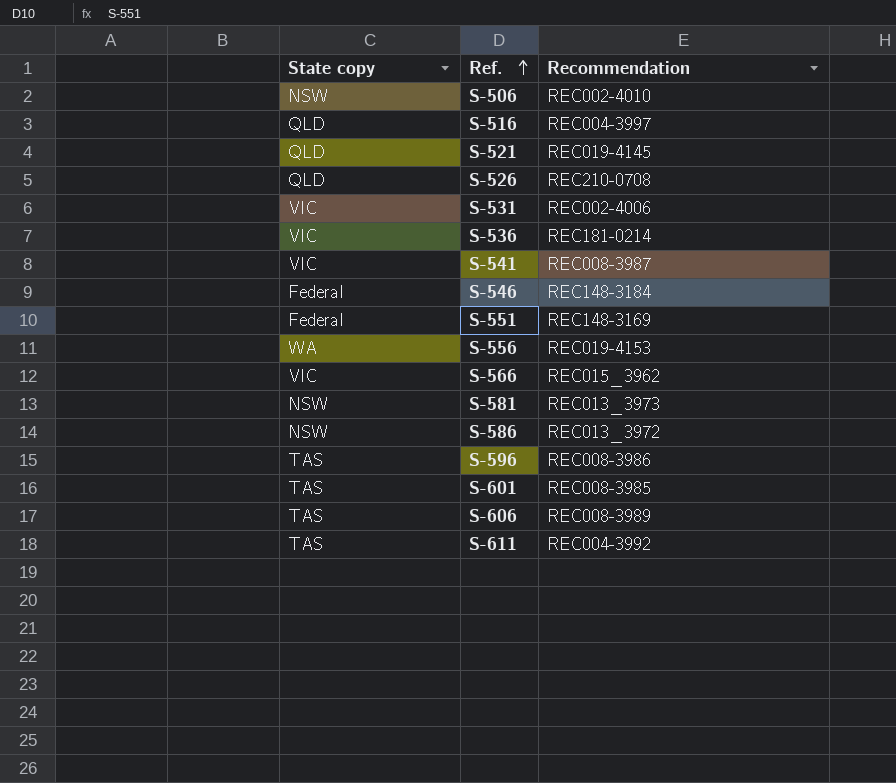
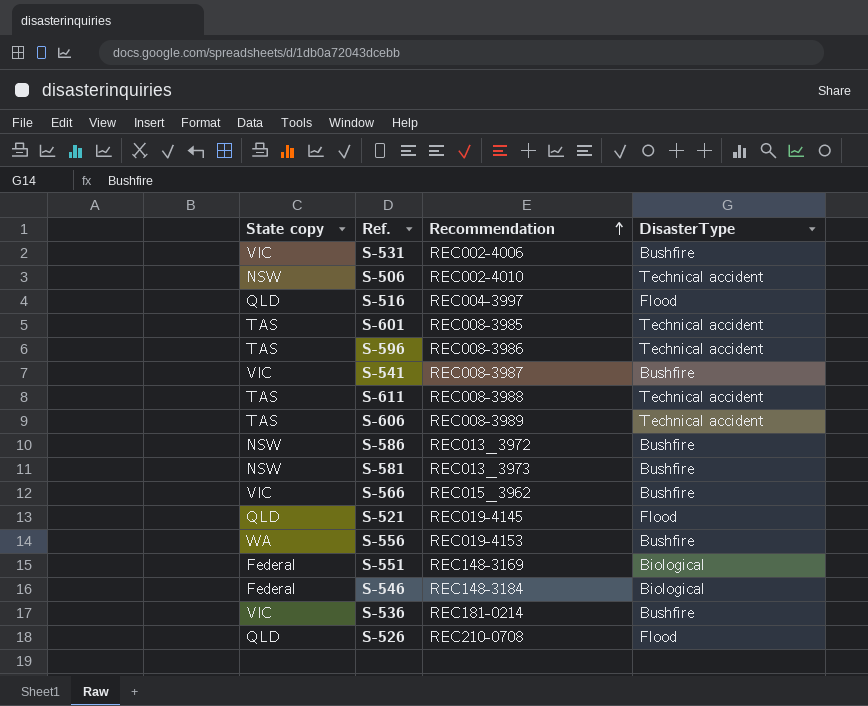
row order: Ref. ascending -> Recommendation ascending
column DisasterType | position: none -> 4
S-611 | Recommendation: REC004-3992 -> REC008-3988

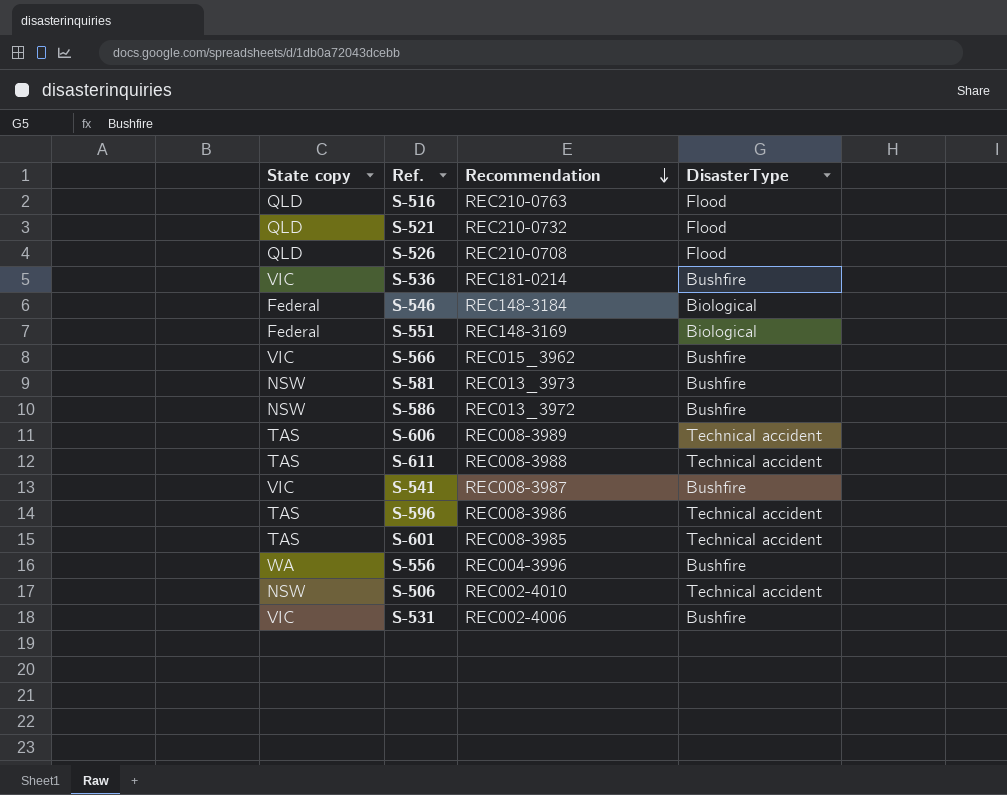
row order: Recommendation ascending -> Recommendation descending
S-516 | Recommendation: REC004-3997 -> REC210-0763
S-521 | Recommendation: REC019-4145 -> REC210-0732
S-556 | Recommendation: REC019-4153 -> REC004-3996

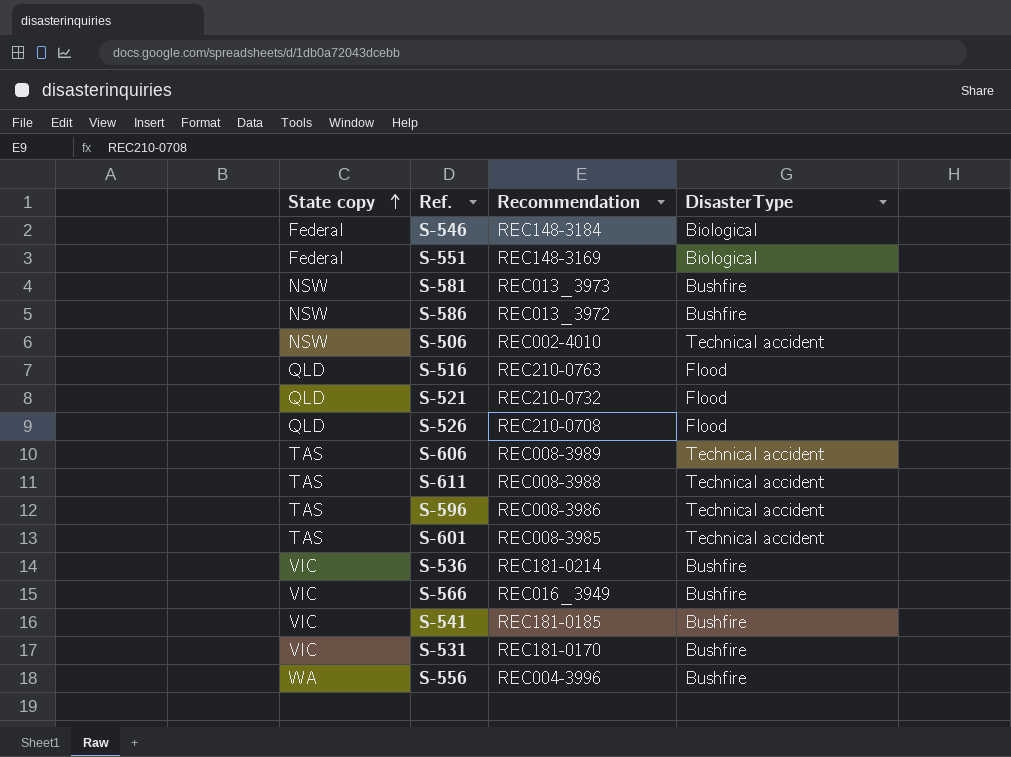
row order: Recommendation descending -> State copy ascending
S-566 | Recommendation: REC015_3962 -> REC016_3949
S-541 | Recommendation: REC008-3987 -> REC181-0185
S-531 | Recommendation: REC002-4006 -> REC181-0170

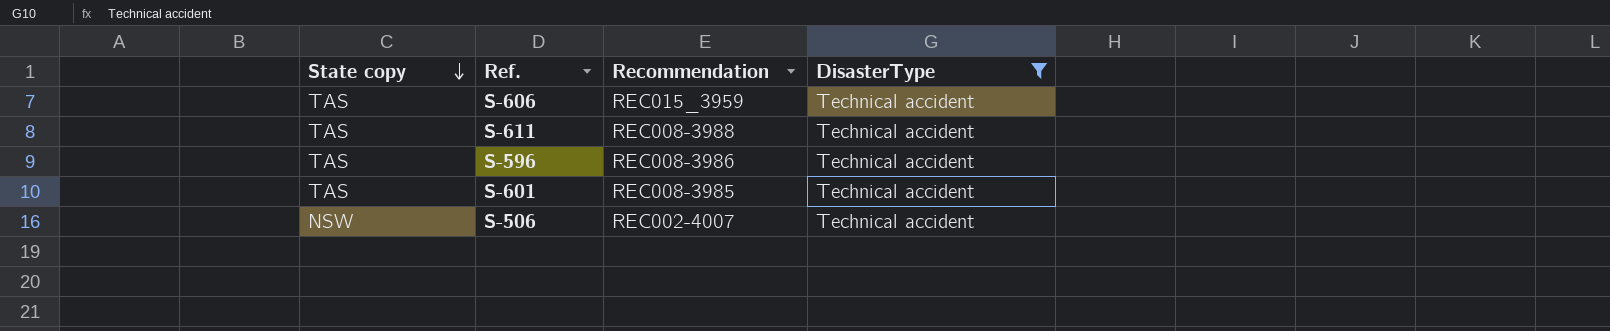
filter: none -> DisasterType = Technical accident
row order: State copy ascending -> State copy descending
S-606 | Recommendation: REC008-3989 -> REC015_3959
S-506 | Recommendation: REC002-4010 -> REC002-4007

